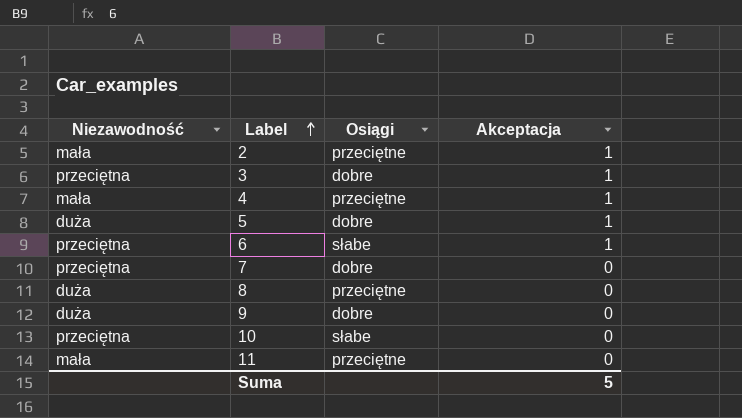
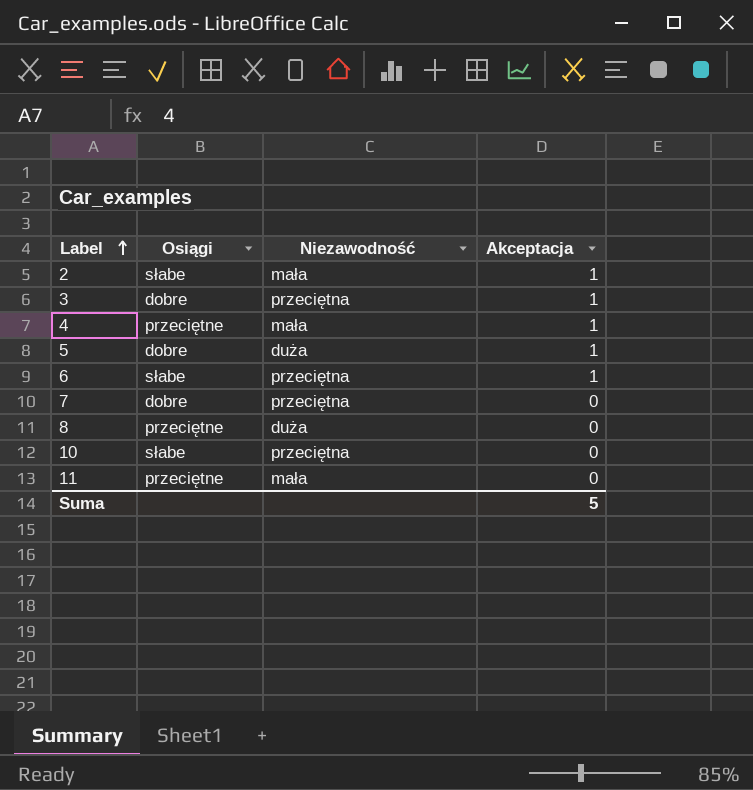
column Niezawodność | position: 1 -> 3
row 9: duża | dobre | 0 -> none
2 | Osiągi: przeciętne -> słabe

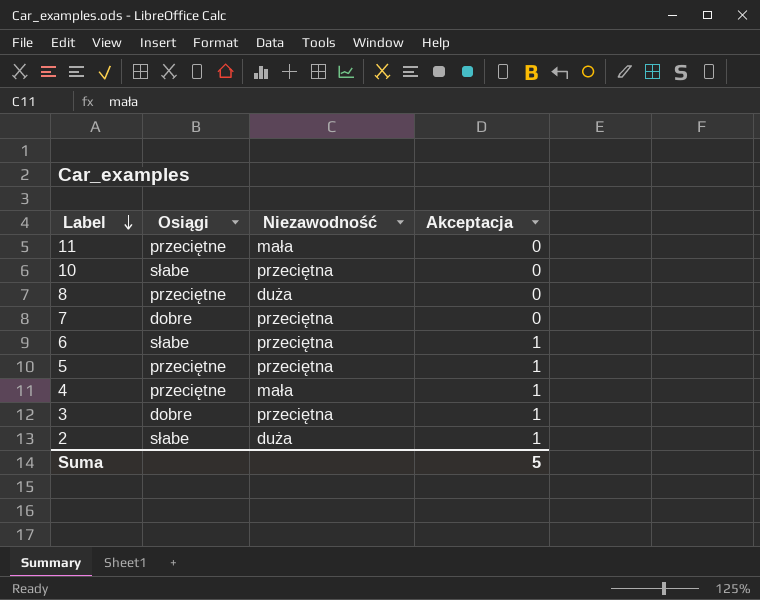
row order: Label ascending -> Label descending
5 | Osiągi: dobre -> przeciętne
5 | Niezawodność: duża -> przeciętna
2 | Niezawodność: mała -> duża

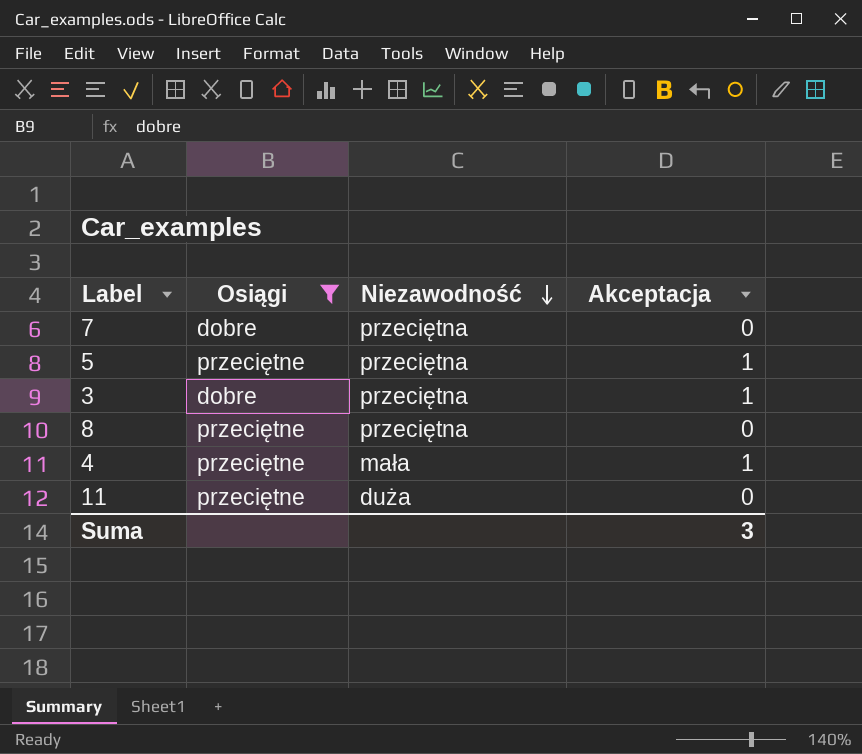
filter: none -> Osiągi != słabe
row order: Label descending -> Niezawodność descending
8 | Niezawodność: duża -> przeciętna
11 | Niezawodność: mała -> duża
Suma | Akceptacja: 5 -> 3

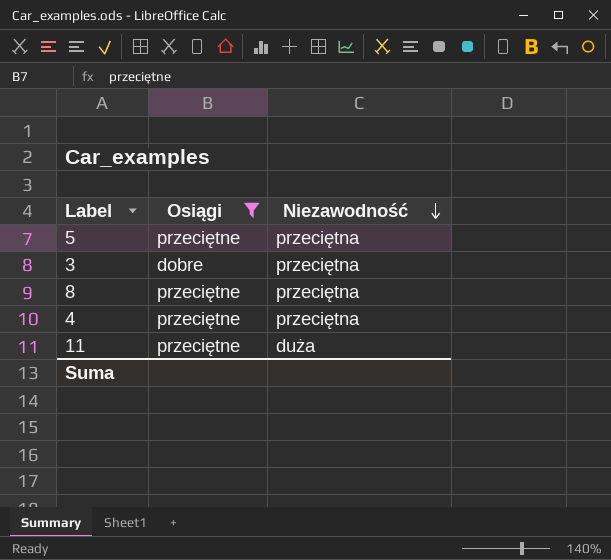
column Akceptacja | position: 4 -> none
row 7: dobre | przeciętna | 0 -> none
4 | Niezawodność: mała -> przeciętna

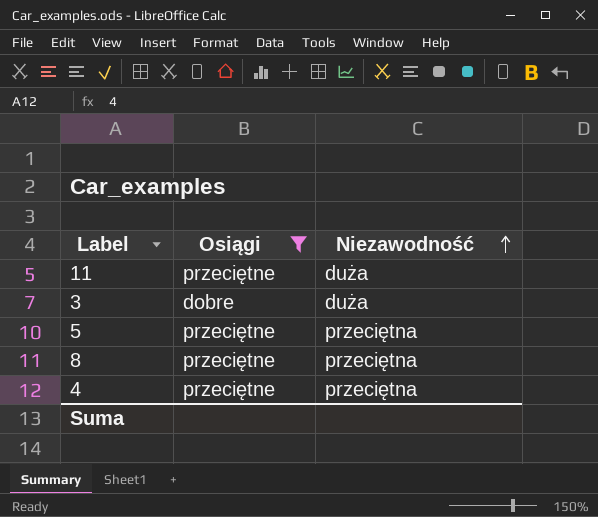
row order: Niezawodność descending -> Niezawodność ascending
3 | Niezawodność: przeciętna -> duża

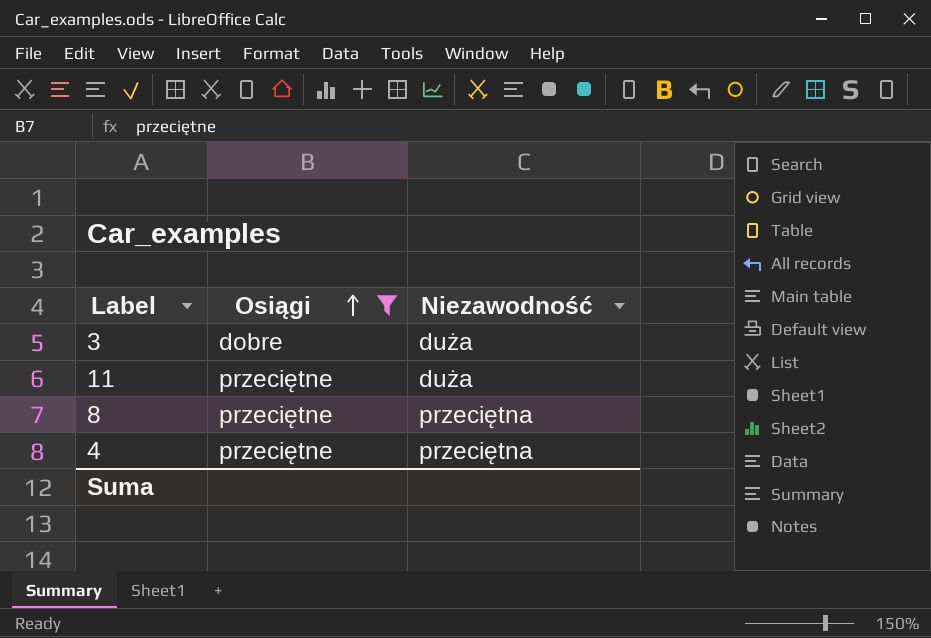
row order: Niezawodność ascending -> Osiągi ascending
row 5: przeciętne | przeciętna -> none

